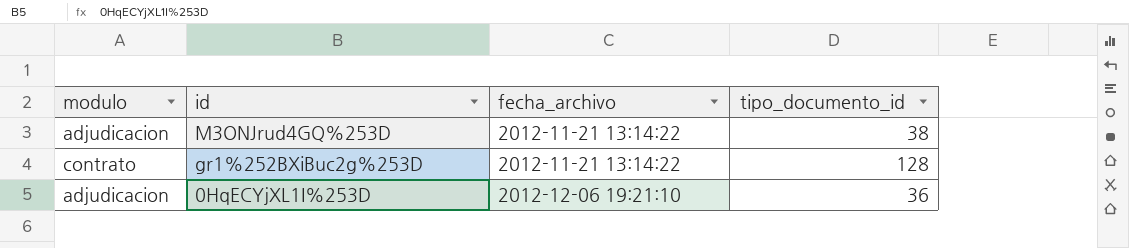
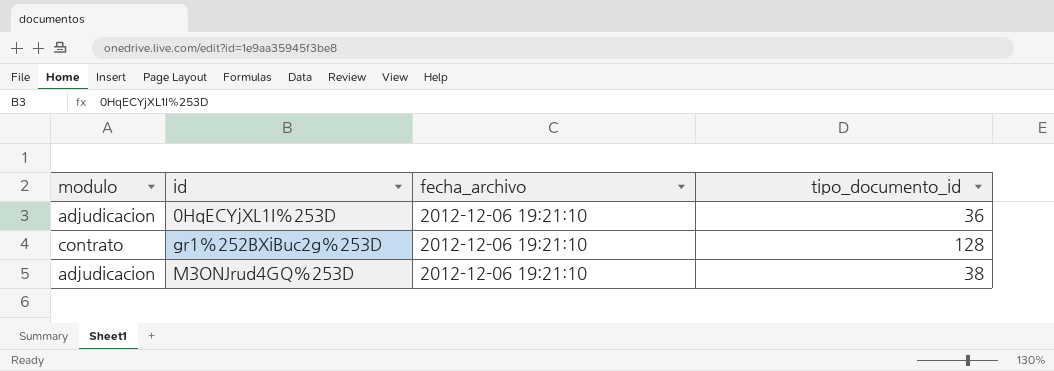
row order: id descending -> id ascending
gr1%252BXiBuc2g%253D | fecha_archivo: 2012-11-21 13:14:22 -> 2012-12-06 19:21:10
M3ONJrud4GQ%253D | fecha_archivo: 2012-11-21 13:14:22 -> 2012-12-06 19:21:10

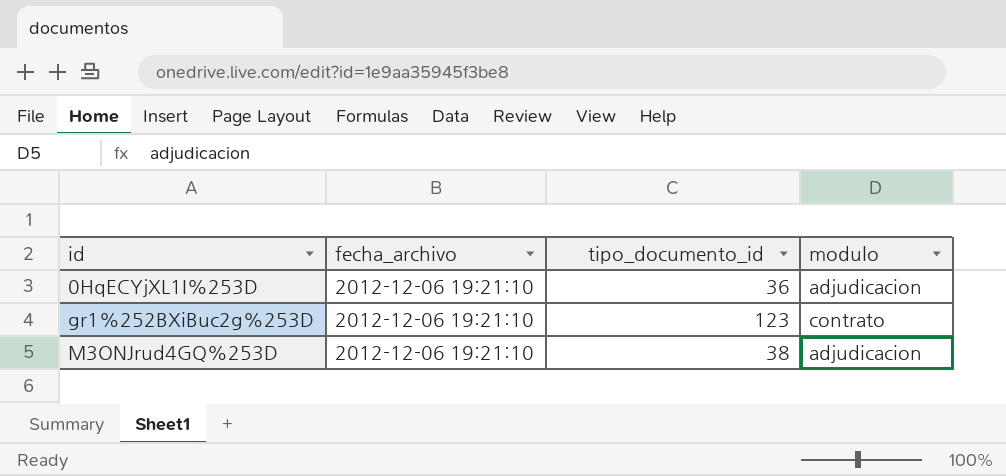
column modulo | position: 1 -> 4
gr1%252BXiBuc2g%253D | tipo_documento_id: 128 -> 123

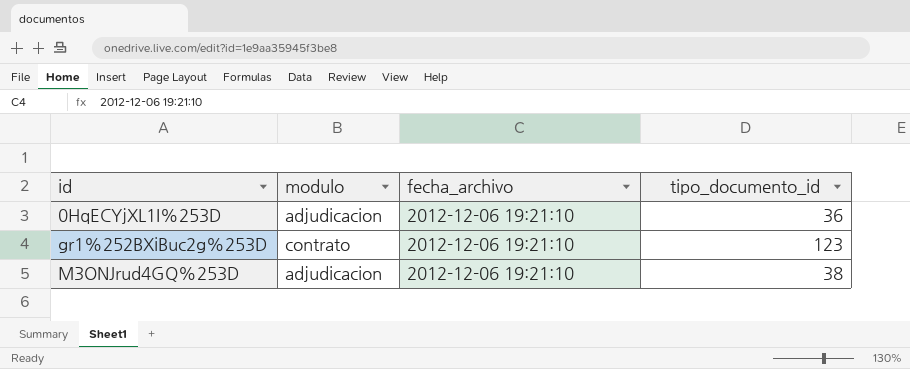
column modulo | position: 4 -> 2

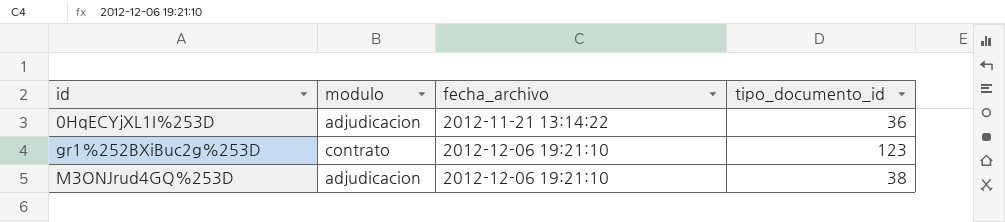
0HqECYjXL1I%253D | fecha_archivo: 2012-12-06 19:21:10 -> 2012-11-21 13:14:22

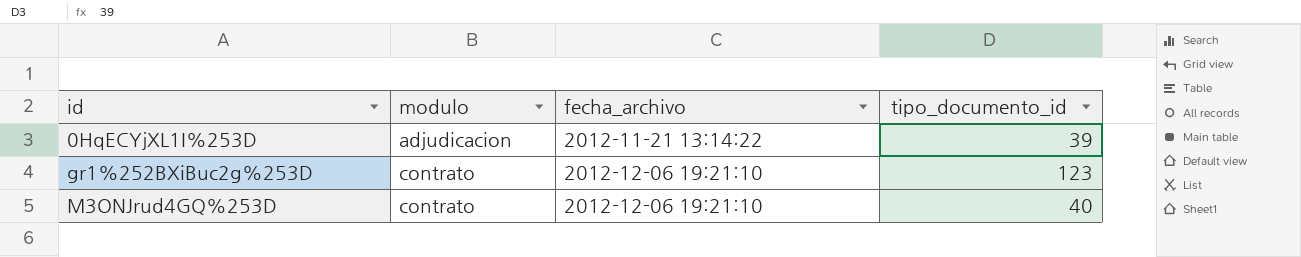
0HqECYjXL1I%253D | tipo_documento_id: 36 -> 39
M3ONJrud4GQ%253D | modulo: adjudicacion -> contrato
M3ONJrud4GQ%253D | tipo_documento_id: 38 -> 40

